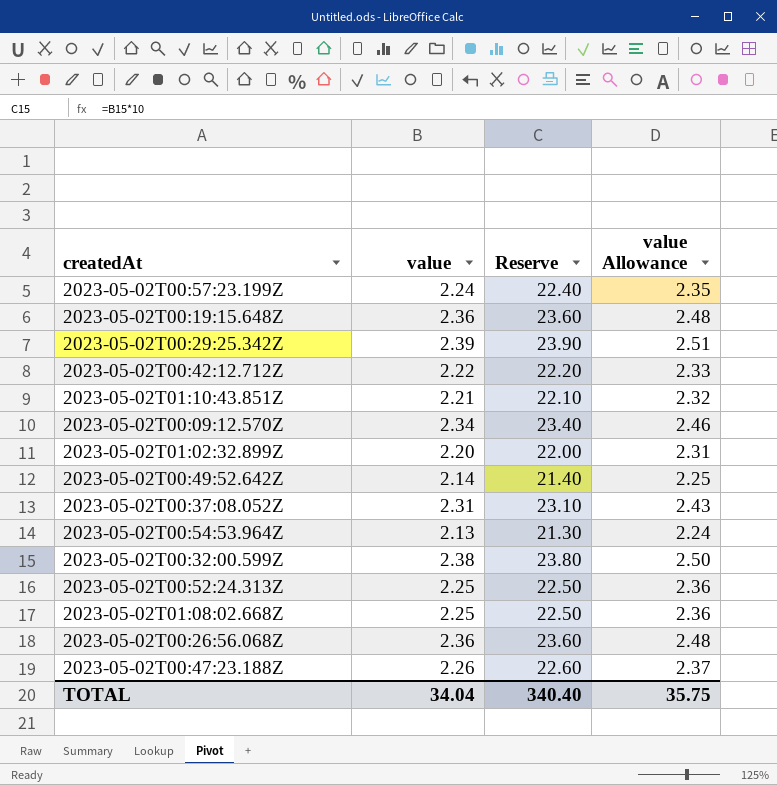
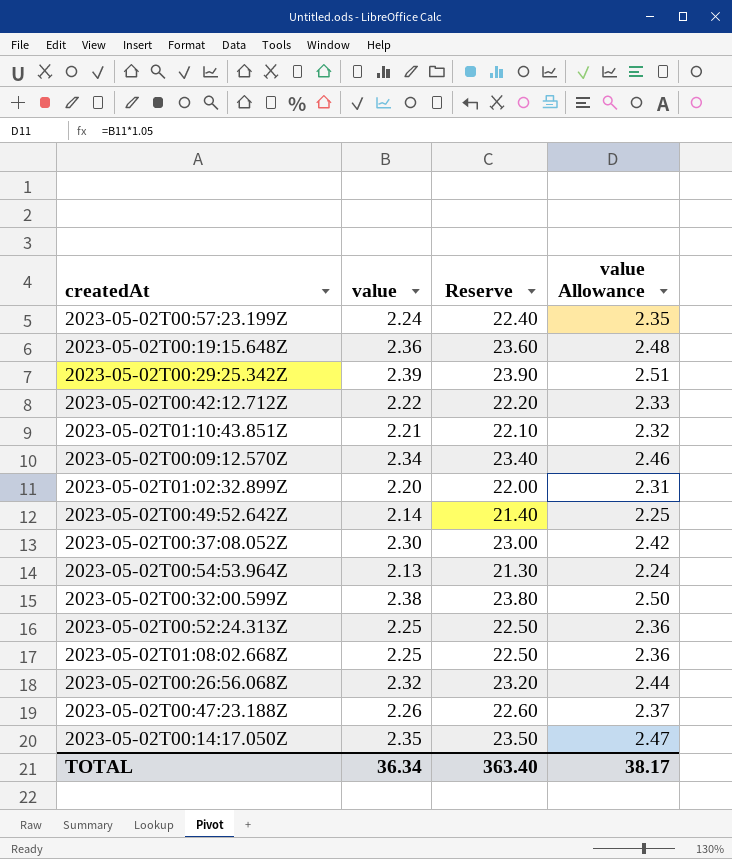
2023-05-02T00:37:08.052Z | value: 2.31 -> 2.30
2023-05-02T00:37:08.052Z | Reserve: 23.10 -> 23.00
2023-05-02T00:37:08.052Z | value Allowance: 2.43 -> 2.42
2023-05-02T00:26:56.068Z | value: 2.36 -> 2.32
2023-05-02T00:26:56.068Z | Reserve: 23.60 -> 23.20
2023-05-02T00:26:56.068Z | value Allowance: 2.48 -> 2.44
row 2023-05-02T00:14:17.050Z: none -> 2.35 | 23.50 | 2.47
TOTAL | value: 34.04 -> 36.34
TOTAL | Reserve: 340.40 -> 363.40
TOTAL | value Allowance: 35.75 -> 38.17

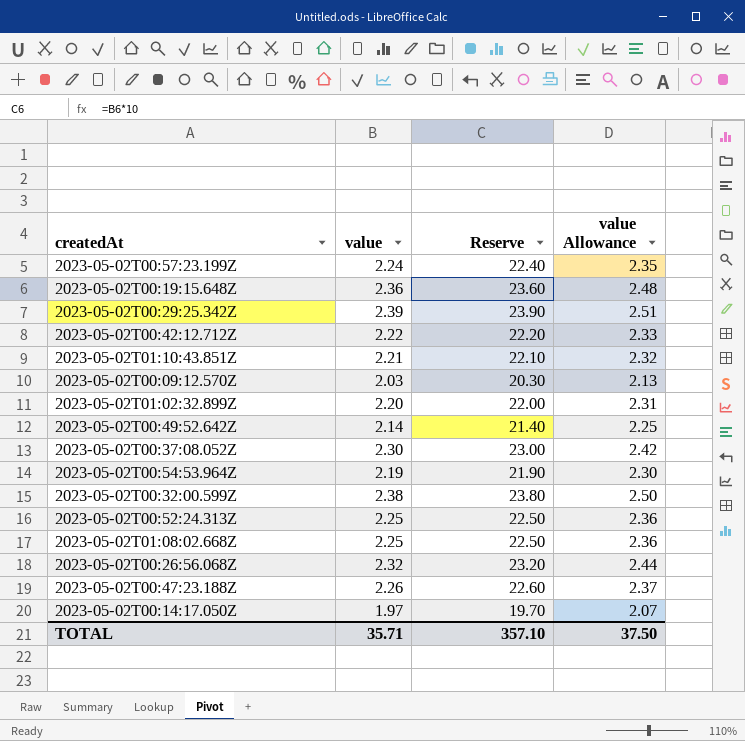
2023-05-02T00:09:12.570Z | value: 2.34 -> 2.03
2023-05-02T00:09:12.570Z | Reserve: 23.40 -> 20.30
2023-05-02T00:09:12.570Z | value Allowance: 2.46 -> 2.13
2023-05-02T00:54:53.964Z | value: 2.13 -> 2.19
2023-05-02T00:54:53.964Z | Reserve: 21.30 -> 21.90
2023-05-02T00:54:53.964Z | value Allowance: 2.24 -> 2.30
2023-05-02T00:14:17.050Z | value: 2.35 -> 1.97
2023-05-02T00:14:17.050Z | Reserve: 23.50 -> 19.70
2023-05-02T00:14:17.050Z | value Allowance: 2.47 -> 2.07
TOTAL | value: 36.34 -> 35.71
TOTAL | Reserve: 363.40 -> 357.10
TOTAL | value Allowance: 38.17 -> 37.50

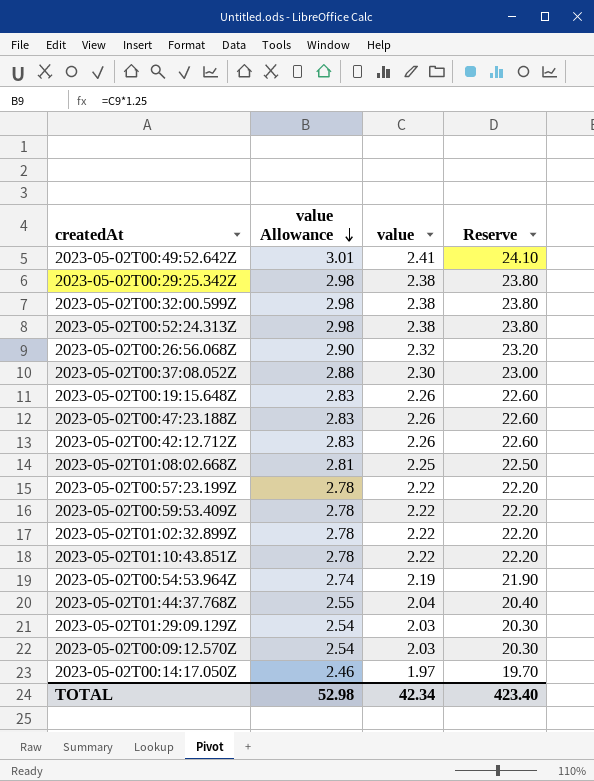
row order: none -> value Allowance descending
column value Allowance | formula: [value] * 1.05 -> [value] * 1.25
column value Allowance | position: 4 -> 2
2023-05-02T00:49:52.642Z | value: 2.14 -> 2.41
2023-05-02T00:49:52.642Z | Reserve: 21.40 -> 24.10
2023-05-02T00:29:25.342Z | value: 2.39 -> 2.38
2023-05-02T00:29:25.342Z | Reserve: 23.90 -> 23.80
2023-05-02T00:52:24.313Z | value: 2.25 -> 2.38
2023-05-02T00:52:24.313Z | Reserve: 22.50 -> 23.80
2023-05-02T00:19:15.648Z | value: 2.36 -> 2.26
2023-05-02T00:19:15.648Z | Reserve: 23.60 -> 22.60
2023-05-02T00:42:12.712Z | value: 2.22 -> 2.26
2023-05-02T00:42:12.712Z | Reserve: 22.20 -> 22.60
2023-05-02T00:57:23.199Z | value: 2.24 -> 2.22
2023-05-02T00:57:23.199Z | Reserve: 22.40 -> 22.20
row 2023-05-02T00:59:53.409Z: none -> 2.78 | 2.22 | 22.20
2023-05-02T01:02:32.899Z | value: 2.20 -> 2.22
2023-05-02T01:02:32.899Z | Reserve: 22.00 -> 22.20
2023-05-02T01:10:43.851Z | value: 2.21 -> 2.22
2023-05-02T01:10:43.851Z | Reserve: 22.10 -> 22.20
row 2023-05-02T01:44:37.768Z: none -> 2.55 | 2.04 | 20.40
row 2023-05-02T01:29:09.129Z: none -> 2.54 | 2.03 | 20.30
TOTAL | value Allowance: 37.50 -> 52.98
TOTAL | value: 35.71 -> 42.34
TOTAL | Reserve: 357.10 -> 423.40

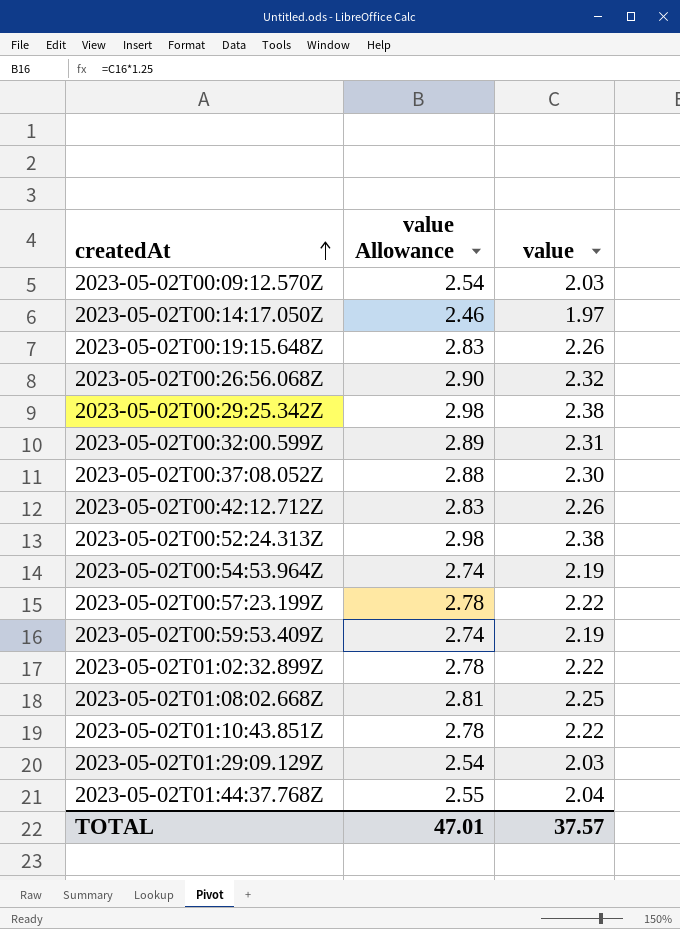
row order: value Allowance descending -> createdAt ascending
column Reserve | formula: [value] * 10 -> none
row 2023-05-02T00:49:52.642Z: 3.01 | 2.41 | 24.10 -> none
row 2023-05-02T00:47:23.188Z: 2.83 | 2.26 | 22.60 -> none
2023-05-02T00:32:00.599Z | value Allowance: 2.98 -> 2.89
2023-05-02T00:32:00.599Z | value: 2.38 -> 2.31
2023-05-02T00:59:53.409Z | value Allowance: 2.78 -> 2.74
2023-05-02T00:59:53.409Z | value: 2.22 -> 2.19
TOTAL | value Allowance: 52.98 -> 47.01
TOTAL | value: 42.34 -> 37.57

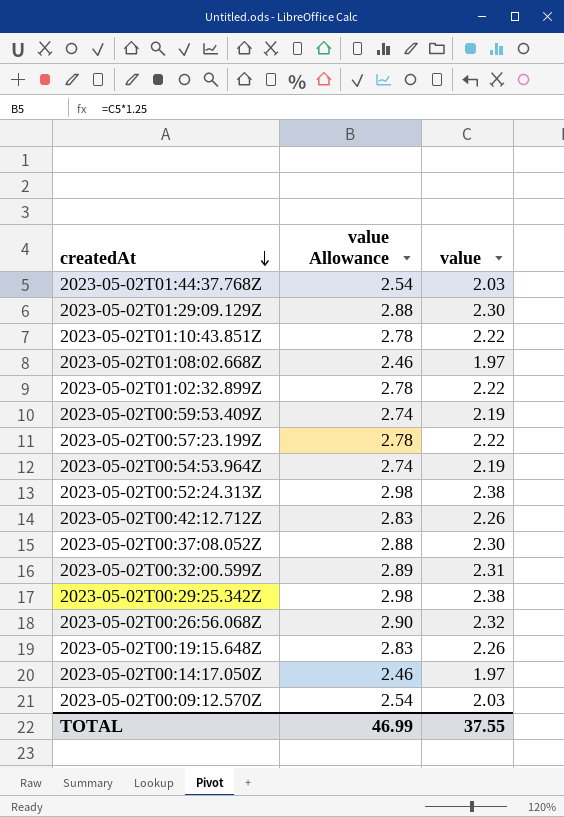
row order: createdAt ascending -> createdAt descending
2023-05-02T01:44:37.768Z | value Allowance: 2.55 -> 2.54
2023-05-02T01:44:37.768Z | value: 2.04 -> 2.03
2023-05-02T01:29:09.129Z | value Allowance: 2.54 -> 2.88
2023-05-02T01:29:09.129Z | value: 2.03 -> 2.30
2023-05-02T01:08:02.668Z | value Allowance: 2.81 -> 2.46
2023-05-02T01:08:02.668Z | value: 2.25 -> 1.97
TOTAL | value Allowance: 47.01 -> 46.99
TOTAL | value: 37.57 -> 37.55

